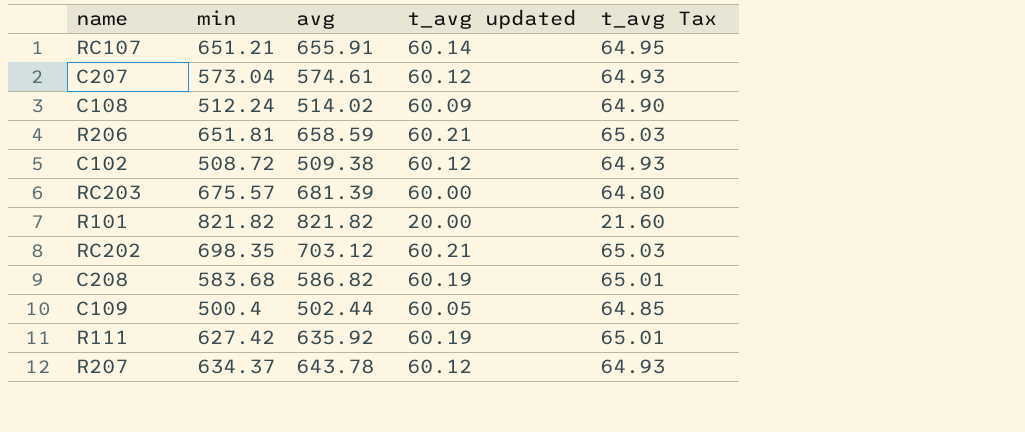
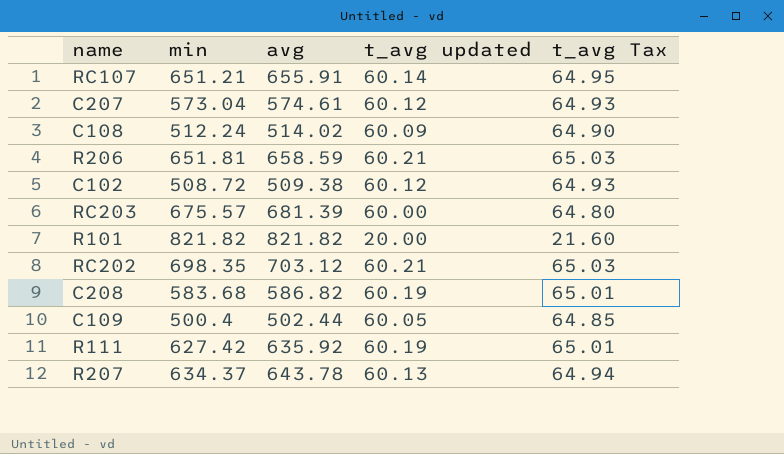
R207 | t_avg updated: 60.12 -> 60.13
R207 | t_avg Tax: 64.93 -> 64.94

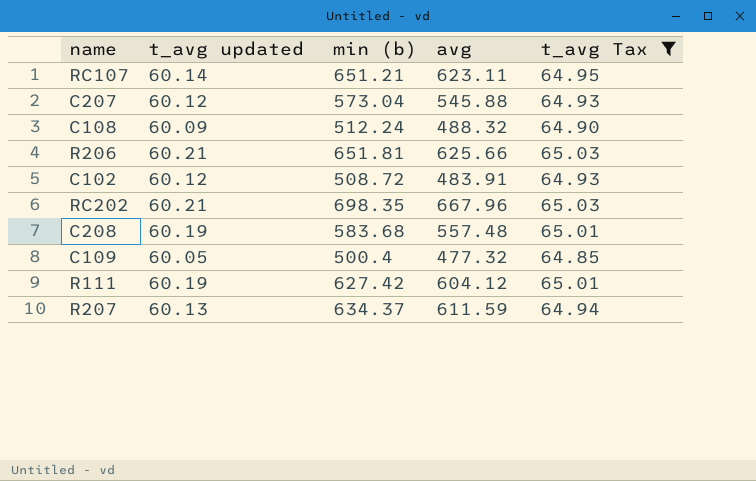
filter: none -> t_avg Tax >= 64.85
column t_avg updated | position: 4 -> 2
column name: min -> min (b)
RC107 | avg: 655.91 -> 623.11
C207 | avg: 574.61 -> 545.88
C108 | avg: 514.02 -> 488.32
R206 | avg: 658.59 -> 625.66
C102 | avg: 509.38 -> 483.91
RC202 | avg: 703.12 -> 667.96
C208 | avg: 586.82 -> 557.48
C109 | avg: 502.44 -> 477.32
R111 | avg: 635.92 -> 604.12
R207 | avg: 643.78 -> 611.59

